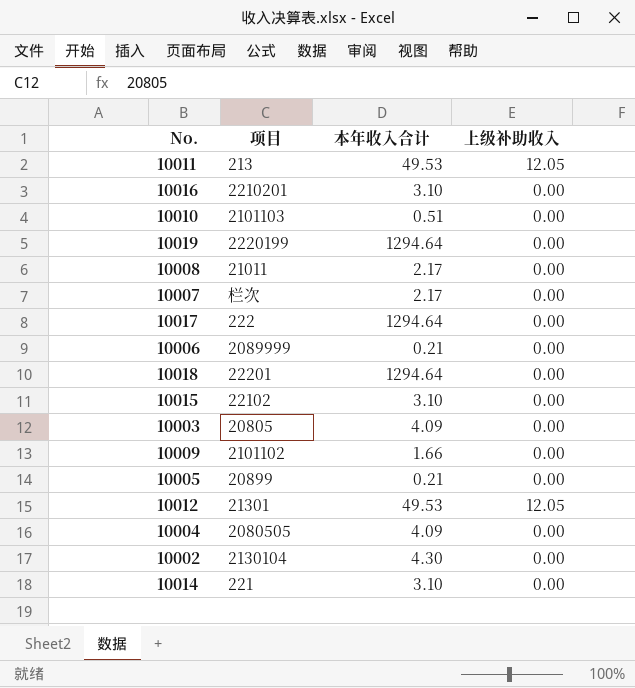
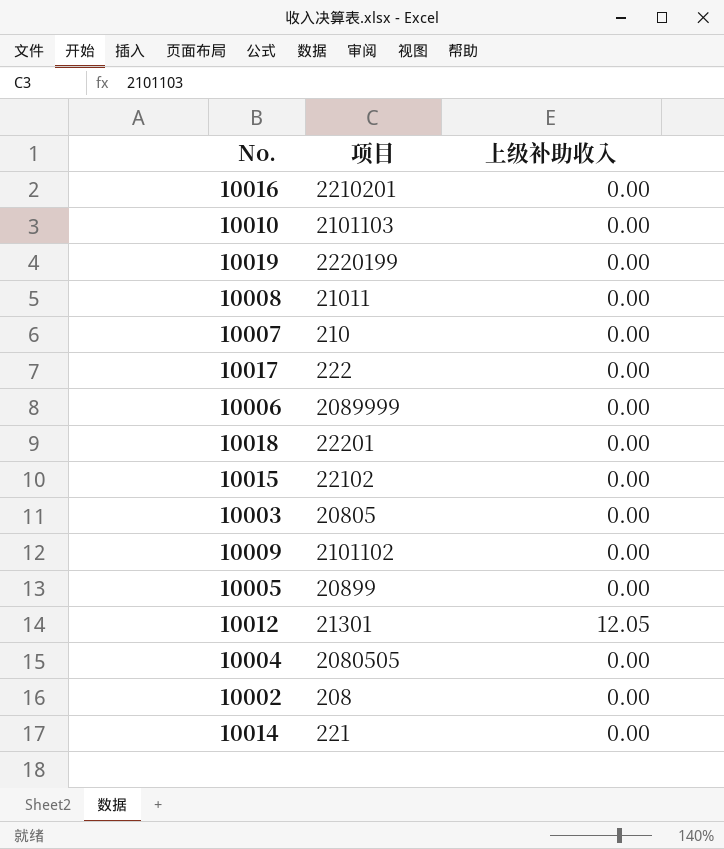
column 本年收入合计 | position: 3 -> none
row 10011: 213 | 49.53 | 12.05 -> none
10007 | 项目: 栏次 -> 210
10002 | 项目: 2130104 -> 208

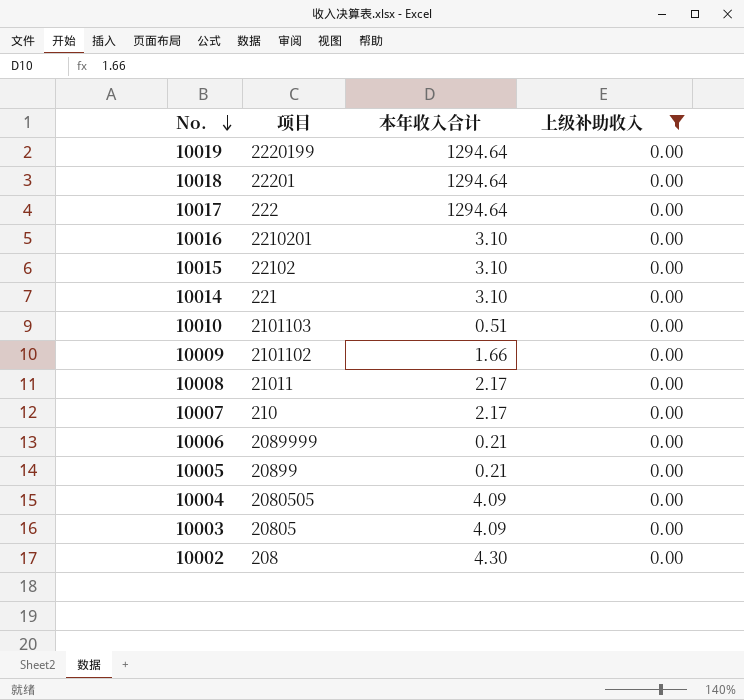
filter: none -> 上级补助收入 = 0.00
row order: none -> No. descending
column 本年收入合计 | position: none -> 3

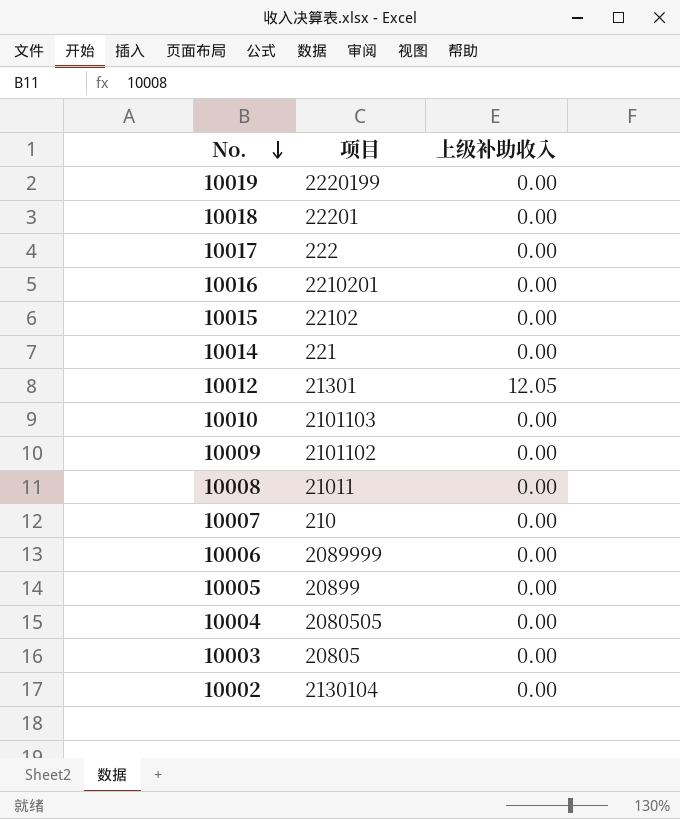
filter: 上级补助收入 = 0.00 -> none
column 本年收入合计 | position: 3 -> none
10002 | 项目: 208 -> 2130104

